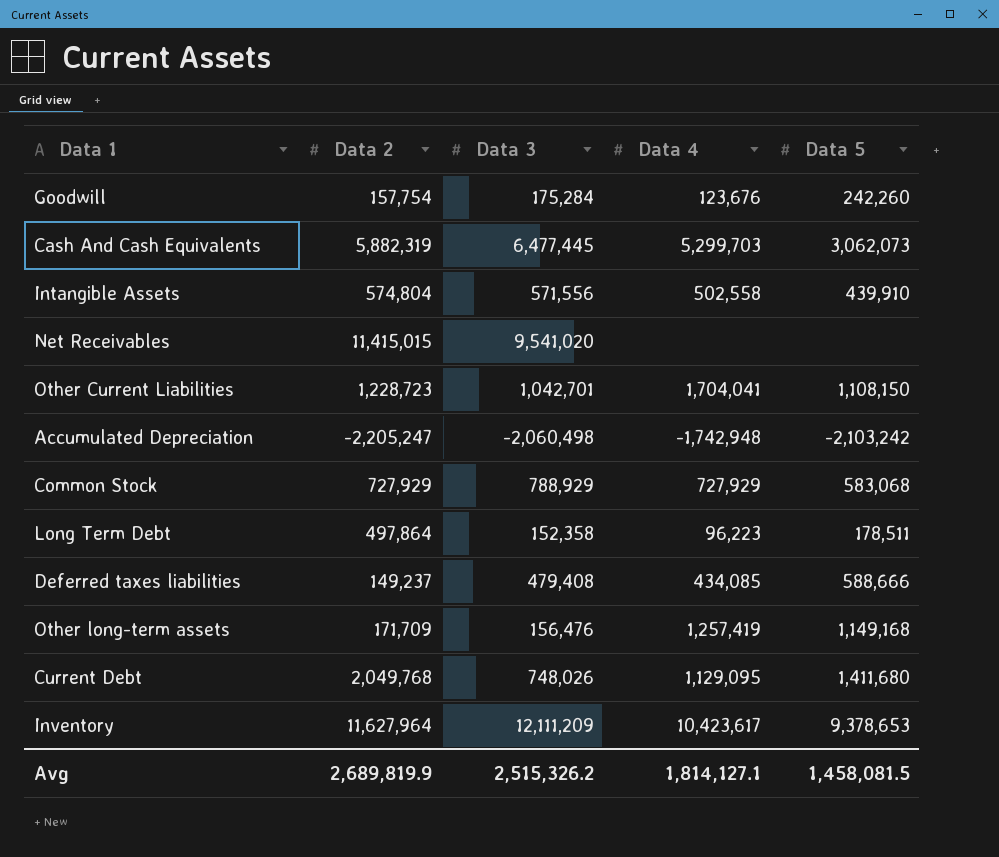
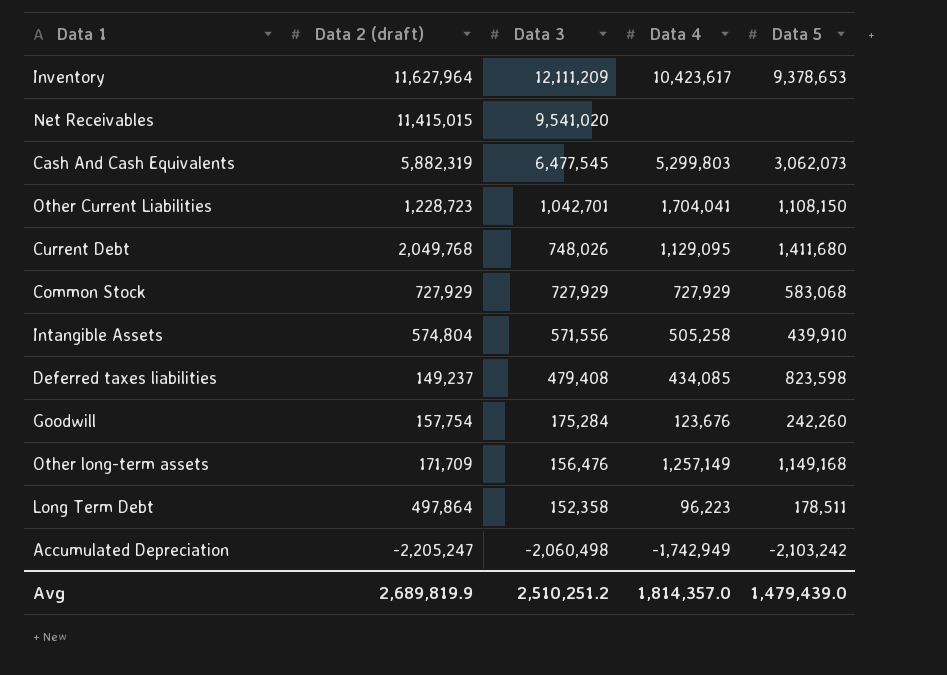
row order: none -> Data 3 descending
column name: Data 2 -> Data 2 (draft)
Cash And Cash Equivalents | Data 3: 6,477,445 -> 6,477,545
Cash And Cash Equivalents | Data 4: 5,299,703 -> 5,299,803
Common Stock | Data 3: 788,929 -> 727,929
Intangible Assets | Data 4: 502,558 -> 505,258
Deferred taxes liabilities | Data 5: 588,666 -> 823,598
Other long-term assets | Data 4: 1,257,419 -> 1,257,149
Accumulated Depreciation | Data 4: -1,742,948 -> -1,742,949
Avg | Data 3: 2,515,326.2 -> 2,510,251.2
Avg | Data 4: 1,814,127.1 -> 1,814,357.0
Avg | Data 5: 1,458,081.5 -> 1,479,439.0

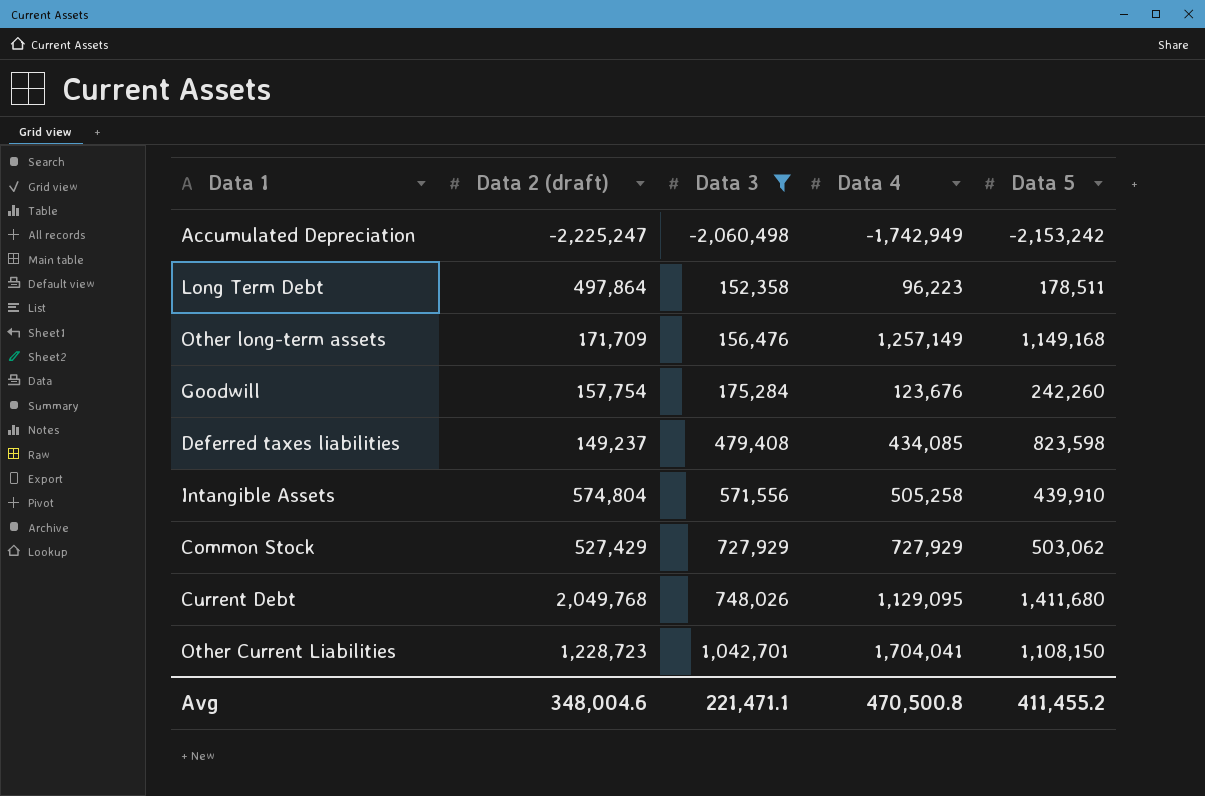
filter: none -> Data 3 <= 1,042,701
row order: Data 3 descending -> Data 3 ascending
Accumulated Depreciation | Data 2 (draft): -2,205,247 -> -2,225,247
Accumulated Depreciation | Data 5: -2,103,242 -> -2,153,242
Common Stock | Data 2 (draft): 727,929 -> 527,429
Common Stock | Data 5: 583,068 -> 503,062
Avg | Data 2 (draft): 2,689,819.9 -> 348,004.6
Avg | Data 3: 2,510,251.2 -> 221,471.1
Avg | Data 4: 1,814,357.0 -> 470,500.8
Avg | Data 5: 1,479,439.0 -> 411,455.2

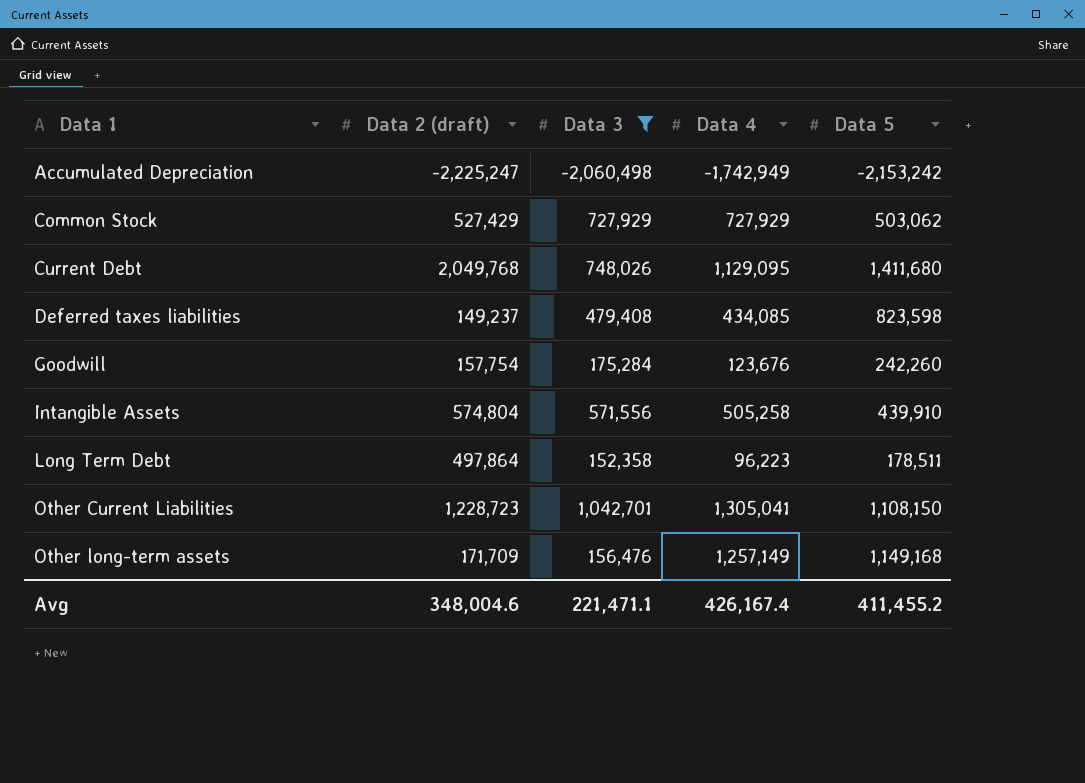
row order: Data 3 ascending -> Data 1 ascending
Other Current Liabilities | Data 4: 1,704,041 -> 1,305,041
Avg | Data 4: 470,500.8 -> 426,167.4

